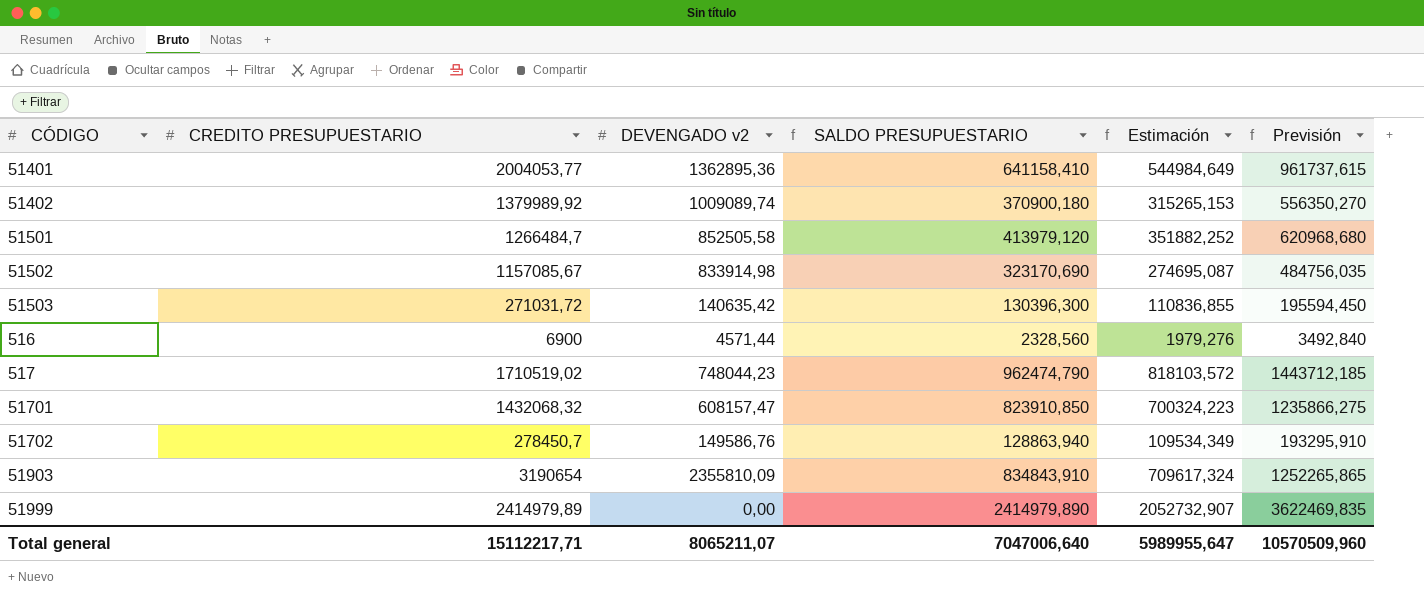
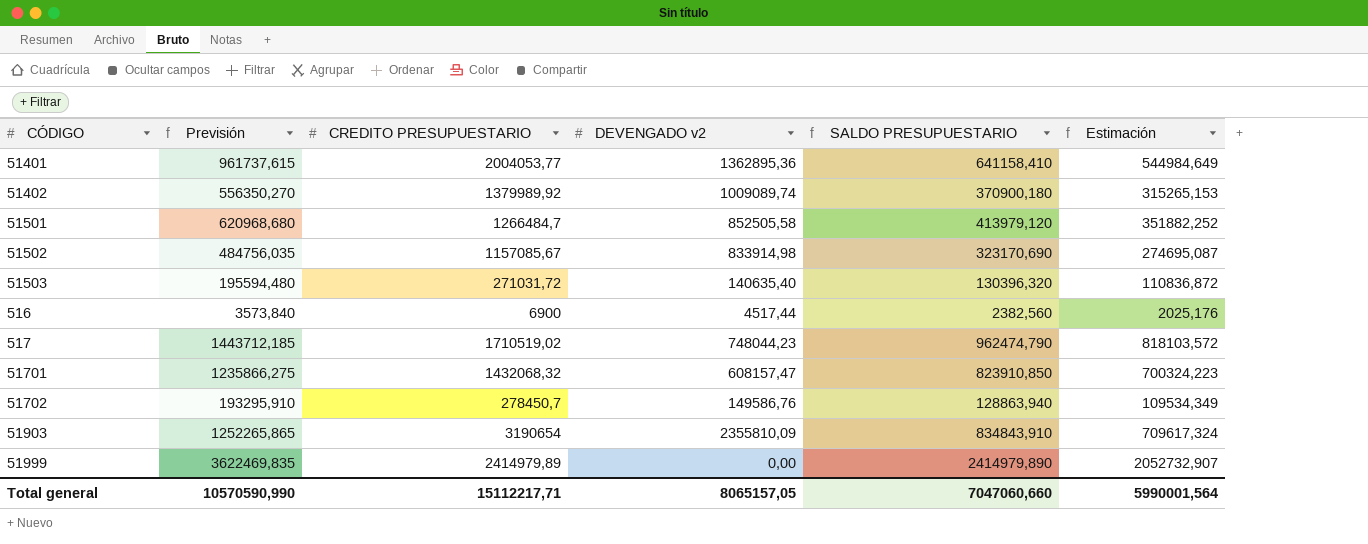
column Previsión | position: 6 -> 2
51503 | Previsión: 195594,450 -> 195594,480
51503 | DEVENGADO v2: 140635,42 -> 140635,40
51503 | SALDO PRESUPUESTARIO: 130396,300 -> 130396,320
51503 | Estimación: 110836,855 -> 110836,872
516 | Previsión: 3492,840 -> 3573,840
516 | DEVENGADO v2: 4571,44 -> 4517,44
516 | SALDO PRESUPUESTARIO: 2328,560 -> 2382,560
516 | Estimación: 1979,276 -> 2025,176
Total general | Previsión: 10570509,960 -> 10570590,990
Total general | DEVENGADO v2: 8065211,07 -> 8065157,05
Total general | SALDO PRESUPUESTARIO: 7047006,640 -> 7047060,660
Total general | Estimación: 5989955,647 -> 5990001,564

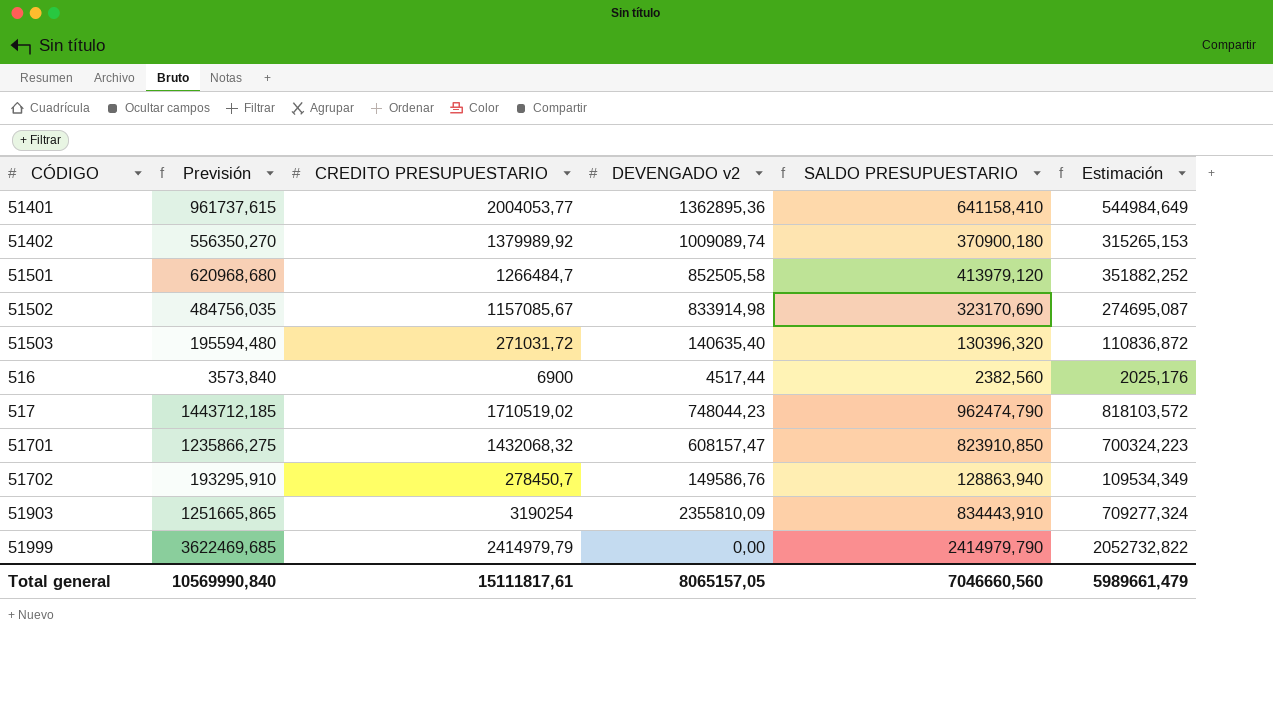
51903 | Previsión: 1252265,865 -> 1251665,865
51903 | CREDITO PRESUPUESTARIO: 3190654 -> 3190254
51903 | SALDO PRESUPUESTARIO: 834843,910 -> 834443,910
51903 | Estimación: 709617,324 -> 709277,324
51999 | Previsión: 3622469,835 -> 3622469,685
51999 | CREDITO PRESUPUESTARIO: 2414979,89 -> 2414979,79
51999 | SALDO PRESUPUESTARIO: 2414979,890 -> 2414979,790
51999 | Estimación: 2052732,907 -> 2052732,822
Total general | Previsión: 10570590,990 -> 10569990,840
Total general | CREDITO PRESUPUESTARIO: 15112217,71 -> 15111817,61
Total general | SALDO PRESUPUESTARIO: 7047060,660 -> 7046660,560
Total general | Estimación: 5990001,564 -> 5989661,479

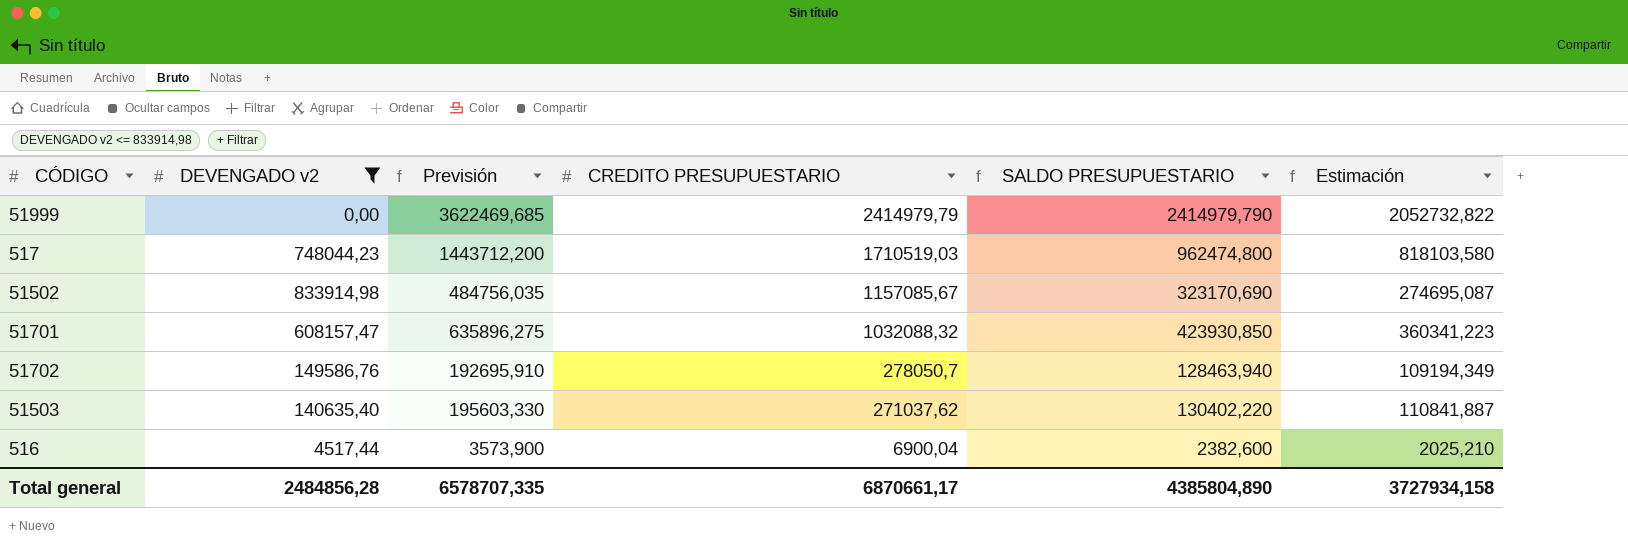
filter: none -> DEVENGADO v2 <= 833914,98
row order: none -> CREDITO PRESUPUESTARIO descending
column DEVENGADO v2 | position: 4 -> 2
517 | Previsión: 1443712,185 -> 1443712,200
517 | CREDITO PRESUPUESTARIO: 1710519,02 -> 1710519,03
517 | SALDO PRESUPUESTARIO: 962474,790 -> 962474,800
517 | Estimación: 818103,572 -> 818103,580
51701 | Previsión: 1235866,275 -> 635896,275
51701 | CREDITO PRESUPUESTARIO: 1432068,32 -> 1032088,32
51701 | SALDO PRESUPUESTARIO: 823910,850 -> 423930,850
51701 | Estimación: 700324,223 -> 360341,223
51702 | Previsión: 193295,910 -> 192695,910
51702 | CREDITO PRESUPUESTARIO: 278450,7 -> 278050,7
51702 | SALDO PRESUPUESTARIO: 128863,940 -> 128463,940
51702 | Estimación: 109534,349 -> 109194,349
51503 | Previsión: 195594,480 -> 195603,330
51503 | CREDITO PRESUPUESTARIO: 271031,72 -> 271037,62
51503 | SALDO PRESUPUESTARIO: 130396,320 -> 130402,220
51503 | Estimación: 110836,872 -> 110841,887
516 | Previsión: 3573,840 -> 3573,900
516 | CREDITO PRESUPUESTARIO: 6900 -> 6900,04
516 | SALDO PRESUPUESTARIO: 2382,560 -> 2382,600
516 | Estimación: 2025,176 -> 2025,210
Total general | DEVENGADO v2: 8065157,05 -> 2484856,28
Total general | Previsión: 10569990,840 -> 6578707,335
Total general | CREDITO PRESUPUESTARIO: 15111817,61 -> 6870661,17
Total general | SALDO PRESUPUESTARIO: 7046660,560 -> 4385804,890
Total general | Estimación: 5989661,479 -> 3727934,158

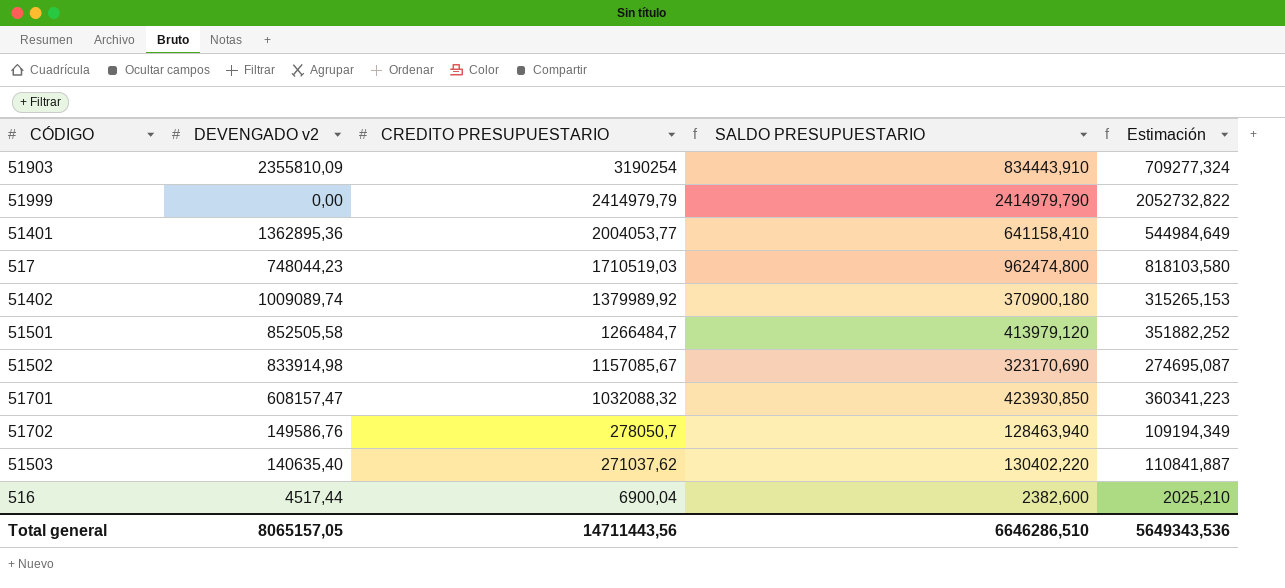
filter: DEVENGADO v2 <= 833914,98 -> none
column Previsión | formula: [SALDO PRESUPUESTARIO] * 1,5 -> none
Total general | DEVENGADO v2: 2484856,28 -> 8065157,05
Total general | CREDITO PRESUPUESTARIO: 6870661,17 -> 14711443,56
Total general | SALDO PRESUPUESTARIO: 4385804,890 -> 6646286,510
Total general | Estimación: 3727934,158 -> 5649343,536

